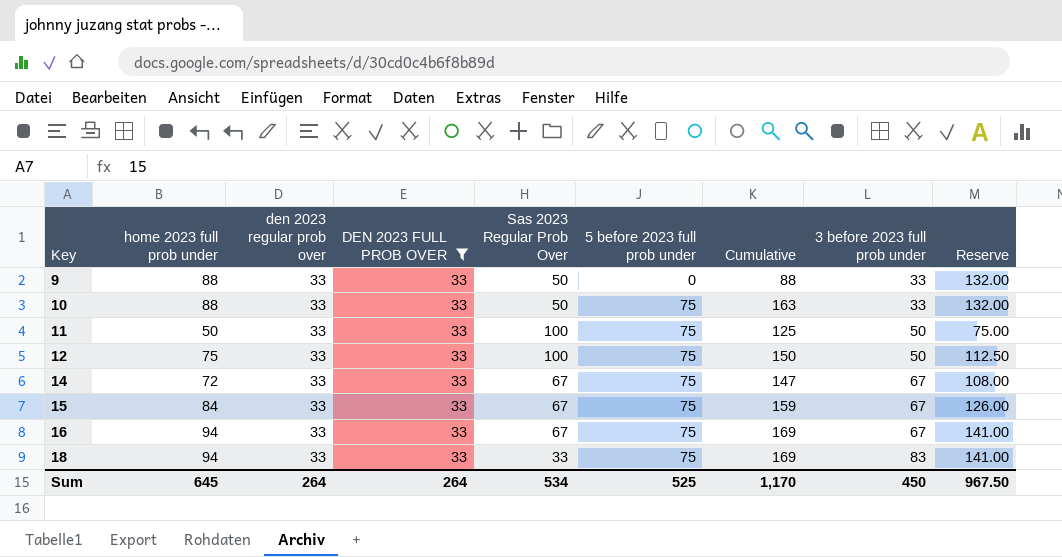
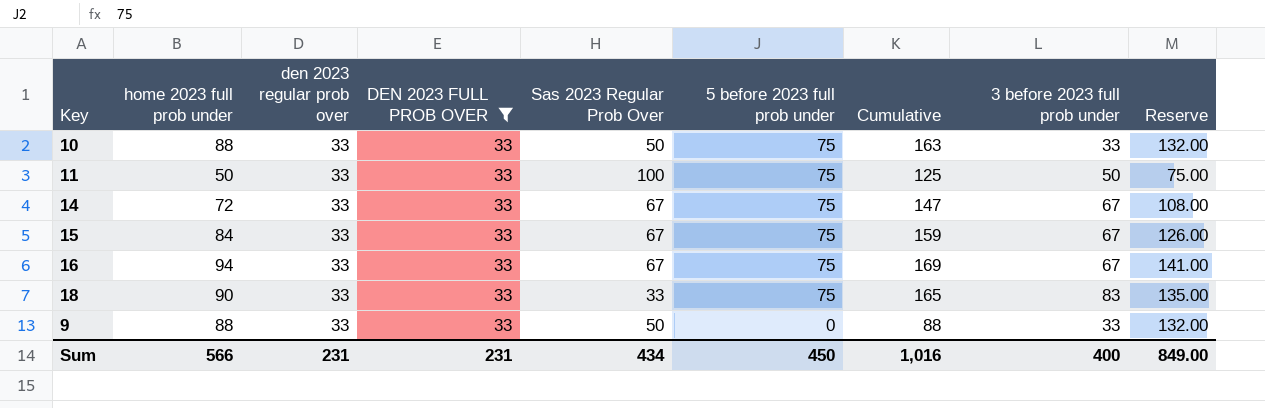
row order: Key ascending -> 5 before 2023 full prob under descending
row 12: 75 | 33 | 33 | 100 | 75 | 150 | 50 | 112.50 -> none
18 | home 2023 full prob under: 94 -> 90
18 | Cumulative: 169 -> 165
18 | Reserve: 141.00 -> 135.00
Sum | home 2023 full prob under: 645 -> 566
Sum | den 2023 regular prob over: 264 -> 231
Sum | DEN 2023 FULL PROB OVER: 264 -> 231
Sum | Sas 2023 Regular Prob Over: 534 -> 434
Sum | 5 before 2023 full prob under: 525 -> 450
Sum | Cumulative: 1,170 -> 1,016
Sum | 3 before 2023 full prob under: 450 -> 400
Sum | Reserve: 967.50 -> 849.00

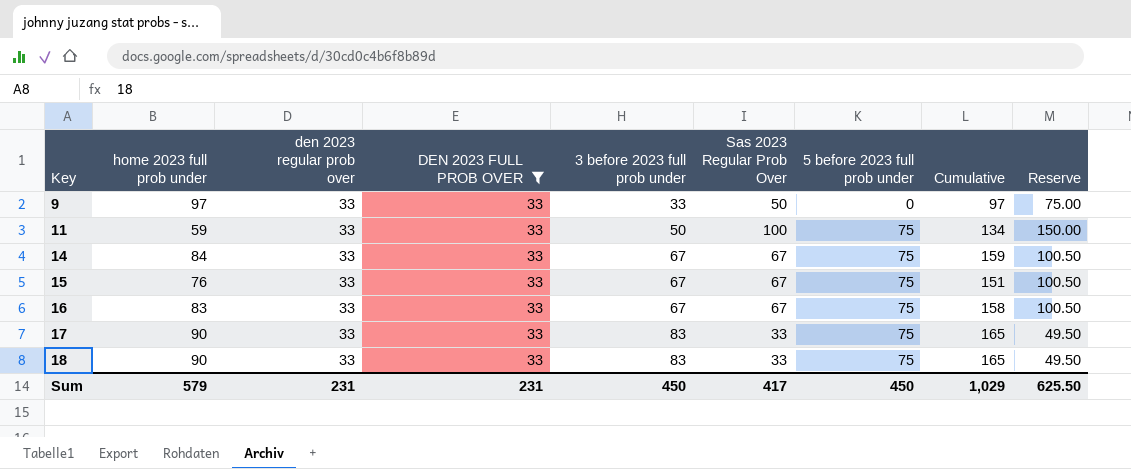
row order: 5 before 2023 full prob under descending -> Key ascending
column 3 before 2023 full prob under | position: 8 -> 5
column Reserve | formula: [home 2023 full prob under] * 1.5 -> [Sas 2023 Regular Prob Over] * 1.5
row 10: 88 | 33 | 33 | 50 | 75 | 163 | 33 | 132.00 -> none
9 | home 2023 full prob under: 88 -> 97
9 | Cumulative: 88 -> 97
11 | home 2023 full prob under: 50 -> 59
11 | Cumulative: 125 -> 134
14 | home 2023 full prob under: 72 -> 84
14 | Cumulative: 147 -> 159
15 | home 2023 full prob under: 84 -> 76
15 | Cumulative: 159 -> 151
16 | home 2023 full prob under: 94 -> 83
16 | Cumulative: 169 -> 158
row 17: none -> 90 | 33 | 33 | 83 | 33 | 75 | 165 | 49.50
Sum | home 2023 full prob under: 566 -> 579
Sum | 3 before 2023 full prob under: 400 -> 450
Sum | Sas 2023 Regular Prob Over: 434 -> 417
Sum | Cumulative: 1,016 -> 1,029
Sum | Reserve: 849.00 -> 625.50

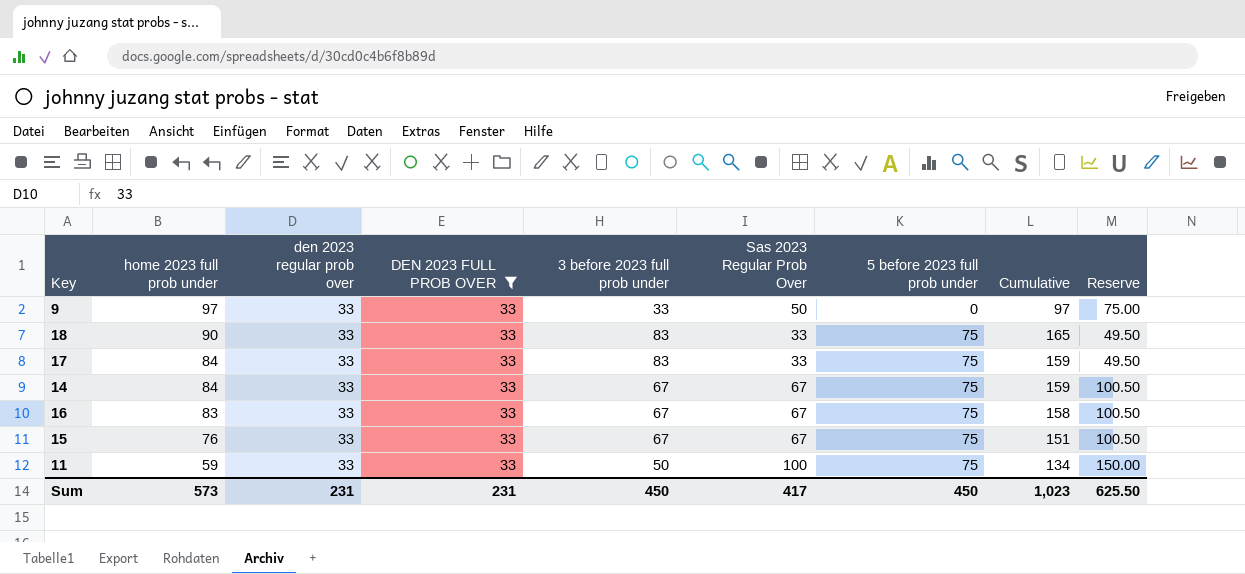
row order: Key ascending -> home 2023 full prob under descending
17 | home 2023 full prob under: 90 -> 84
17 | Cumulative: 165 -> 159
Sum | home 2023 full prob under: 579 -> 573
Sum | Cumulative: 1,029 -> 1,023

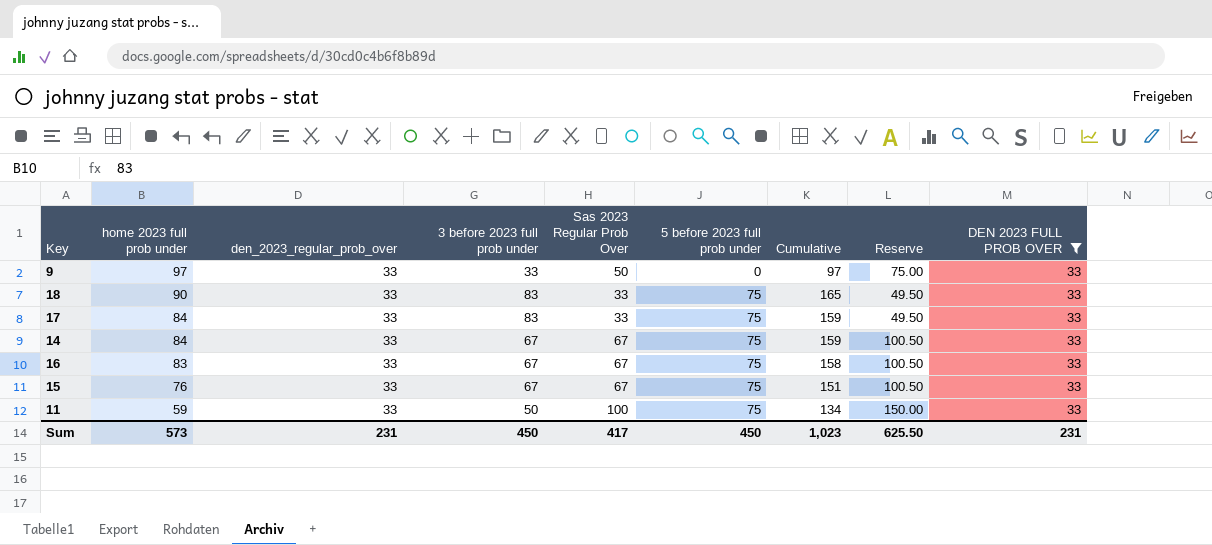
column name: den 2023 regular prob over -> den_2023_regular_prob_over
column DEN 2023 FULL PROB OVER | position: 4 -> 9

